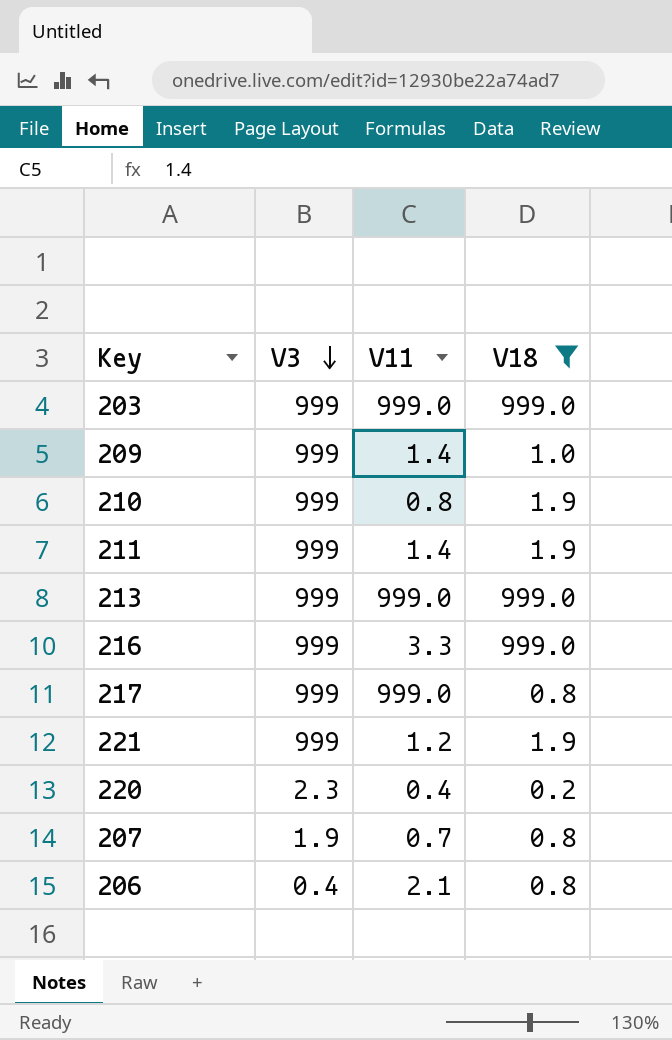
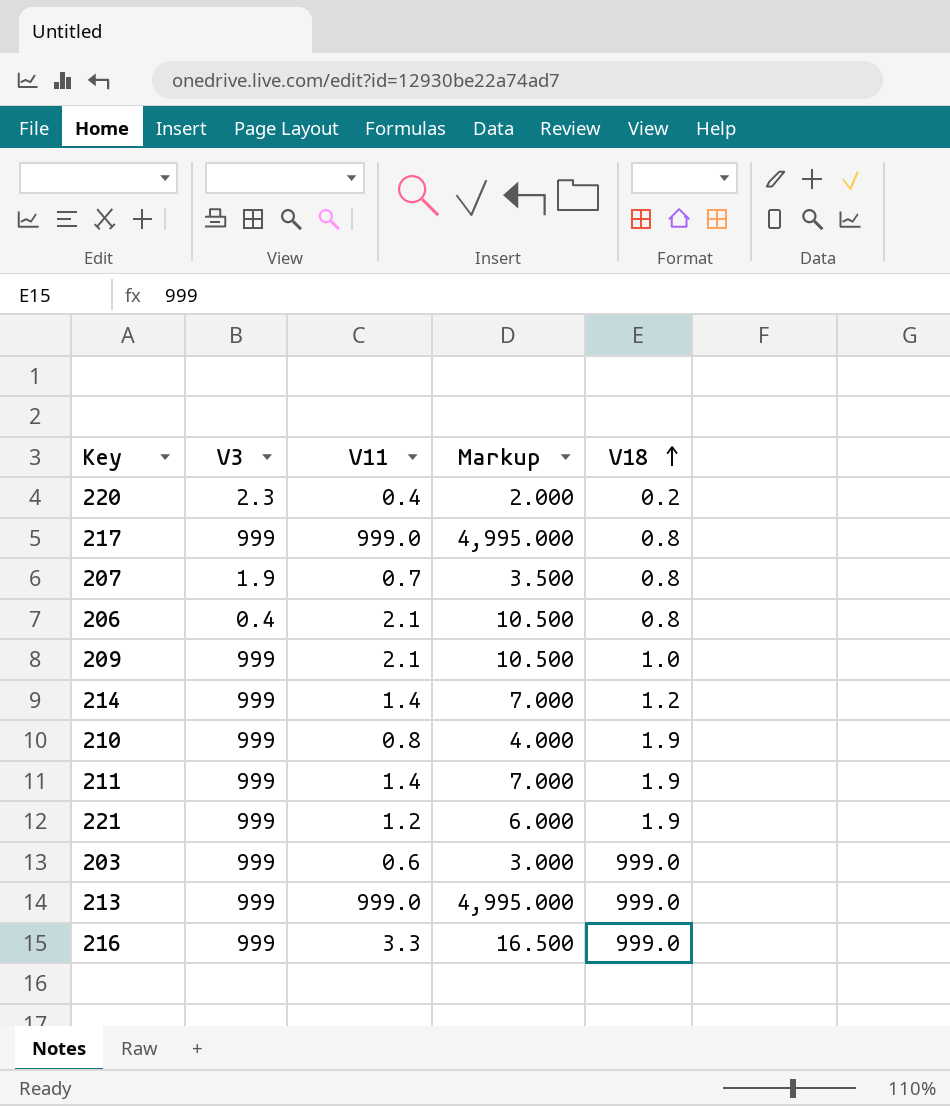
filter: V18 != 1.2 -> none
row order: V3 descending -> V18 ascending
column Markup | formula: none -> [V11] * 5
209 | V11: 1.4 -> 2.1
203 | V11: 999.0 -> 0.6

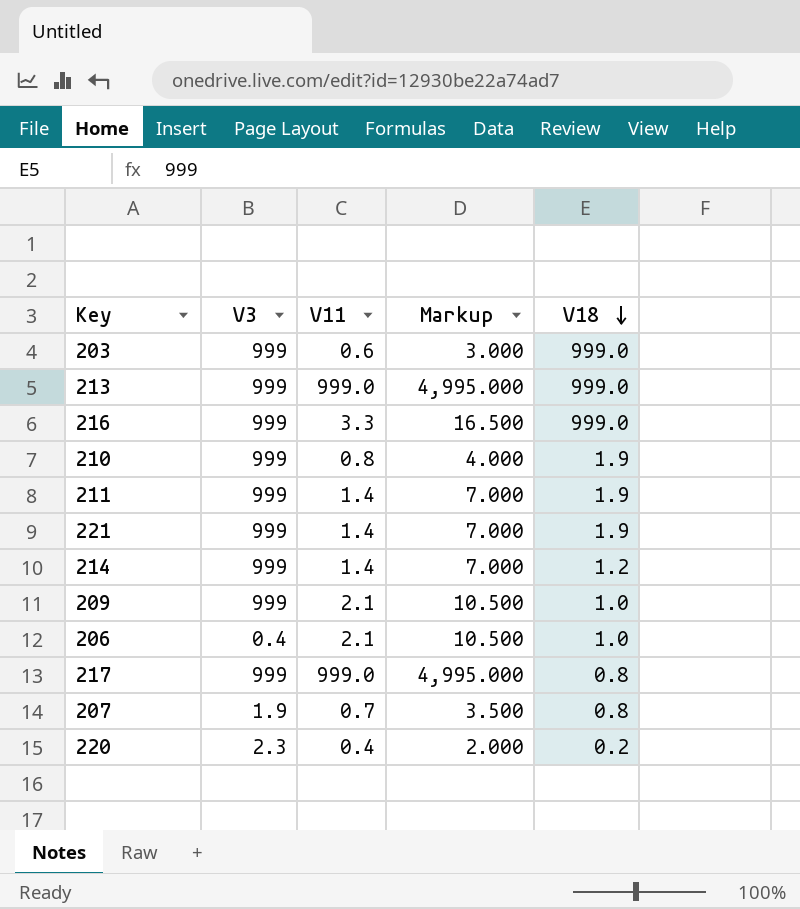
row order: V18 ascending -> V18 descending
221 | V11: 1.2 -> 1.4
221 | Markup: 6.000 -> 7.000
206 | V18: 0.8 -> 1.0

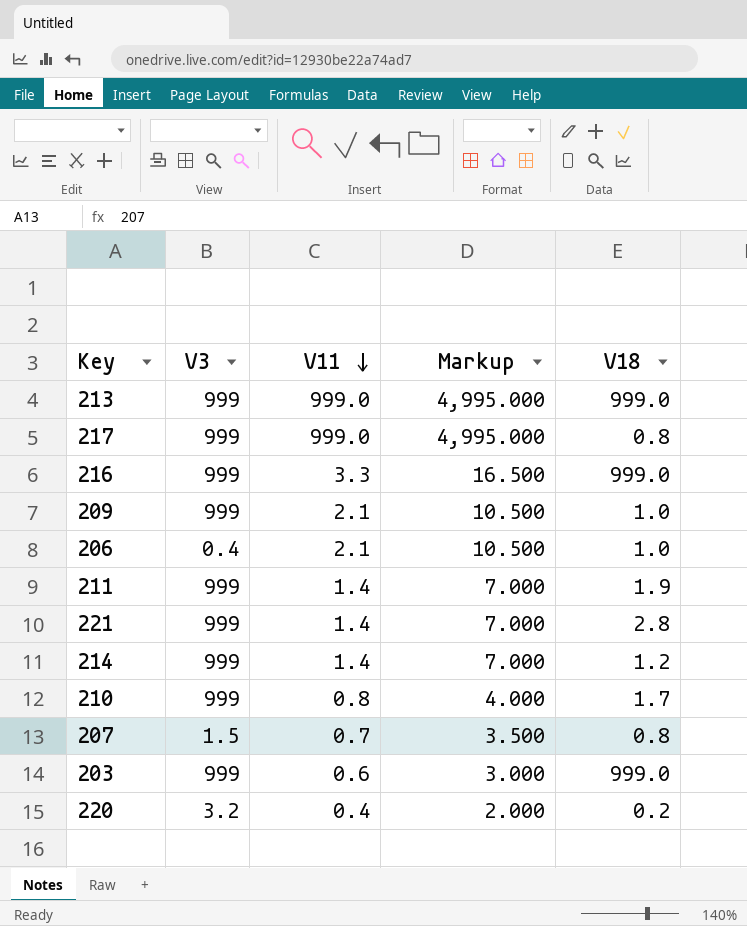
row order: V18 descending -> V11 descending
221 | V18: 1.9 -> 2.8
210 | V18: 1.9 -> 1.7
207 | V3: 1.9 -> 1.5
220 | V3: 2.3 -> 3.2

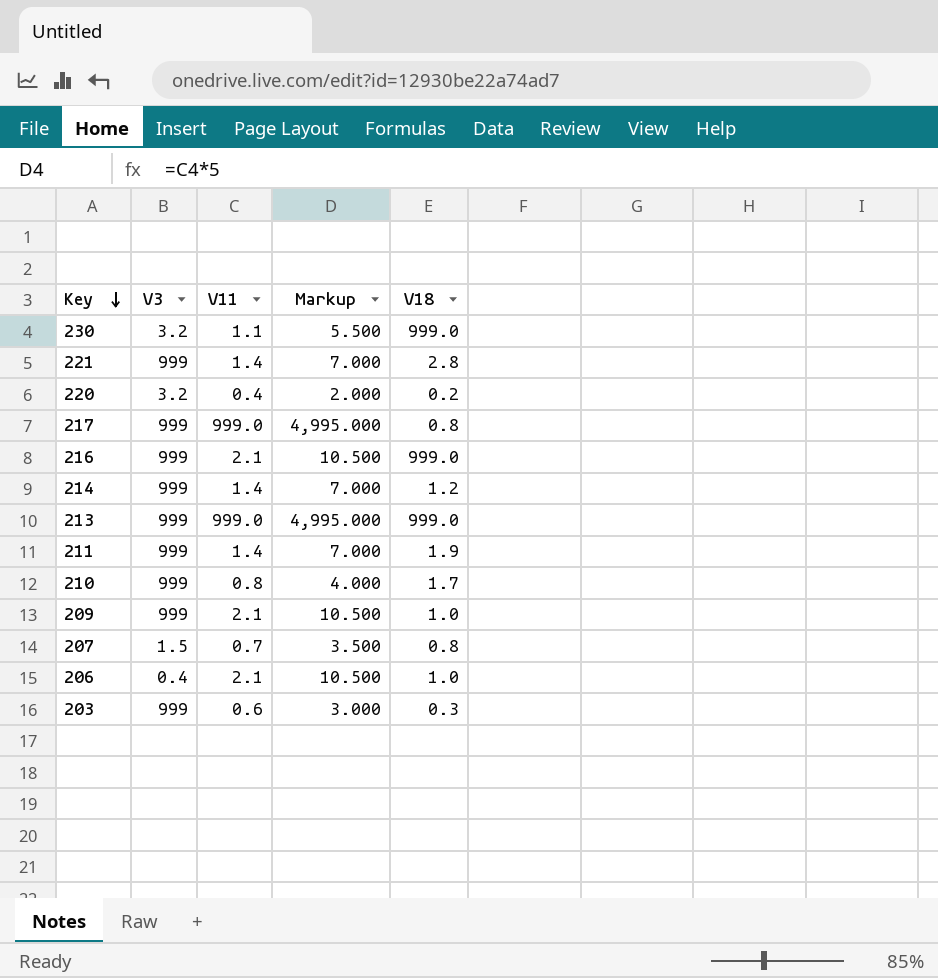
row order: V11 descending -> Key descending
row 230: none -> 3.2 | 1.1 | 5.500 | 999.0
216 | V11: 3.3 -> 2.1
216 | Markup: 16.500 -> 10.500
203 | V18: 999.0 -> 0.3

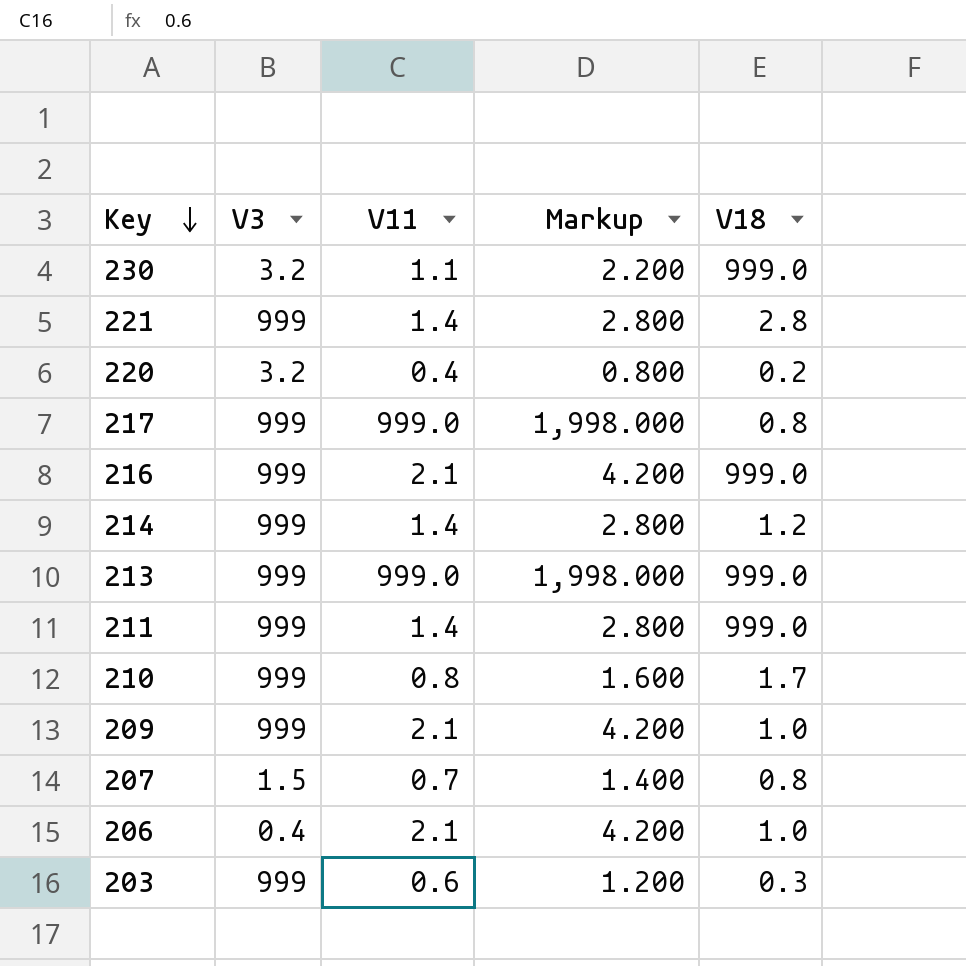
column Markup | formula: [V11] * 5 -> [V11] * 2
211 | V18: 1.9 -> 999.0

